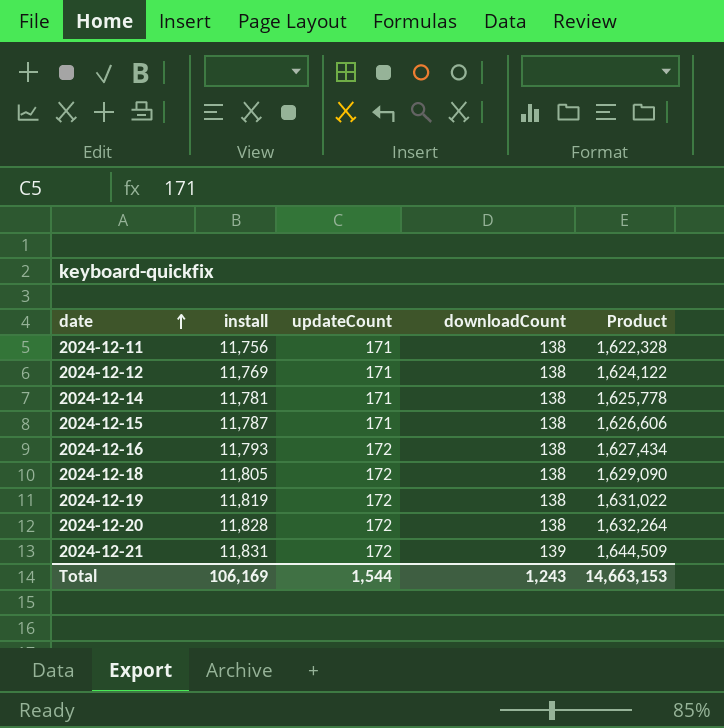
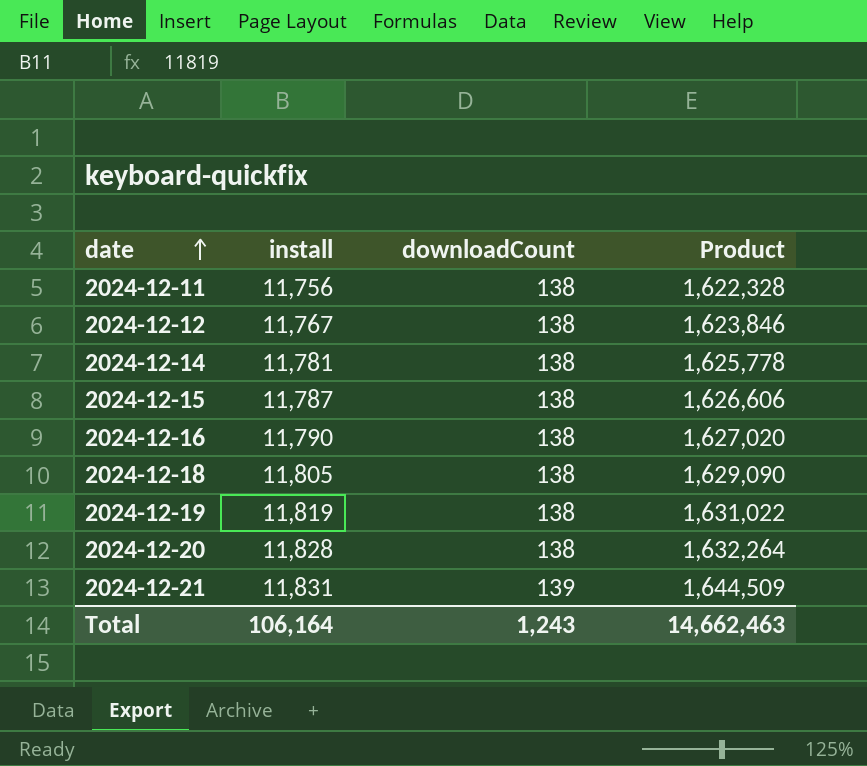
column updateCount | position: 3 -> none
2024-12-12 | install: 11,769 -> 11,767
2024-12-12 | Product: 1,624,122 -> 1,623,846
2024-12-16 | install: 11,793 -> 11,790
2024-12-16 | Product: 1,627,434 -> 1,627,020
Total | install: 106,169 -> 106,164
Total | Product: 14,663,153 -> 14,662,463

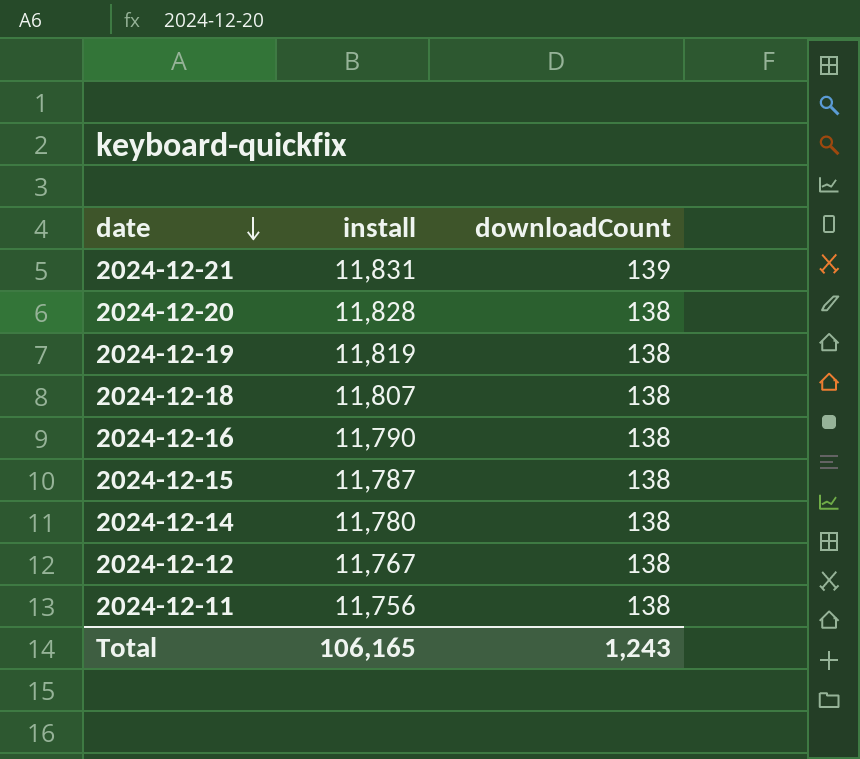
row order: date ascending -> date descending
column Product | formula: [install] * [downloadCount] -> none
2024-12-18 | install: 11,805 -> 11,807
2024-12-14 | install: 11,781 -> 11,780
Total | install: 106,164 -> 106,165

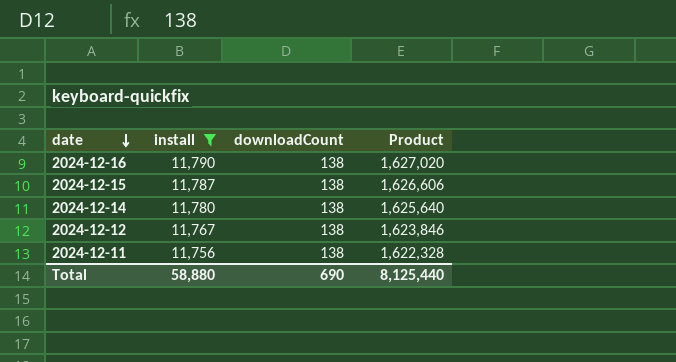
filter: none -> install <= 11,790
column Product | formula: none -> [install] * [downloadCount]
Total | install: 106,165 -> 58,880
Total | downloadCount: 1,243 -> 690

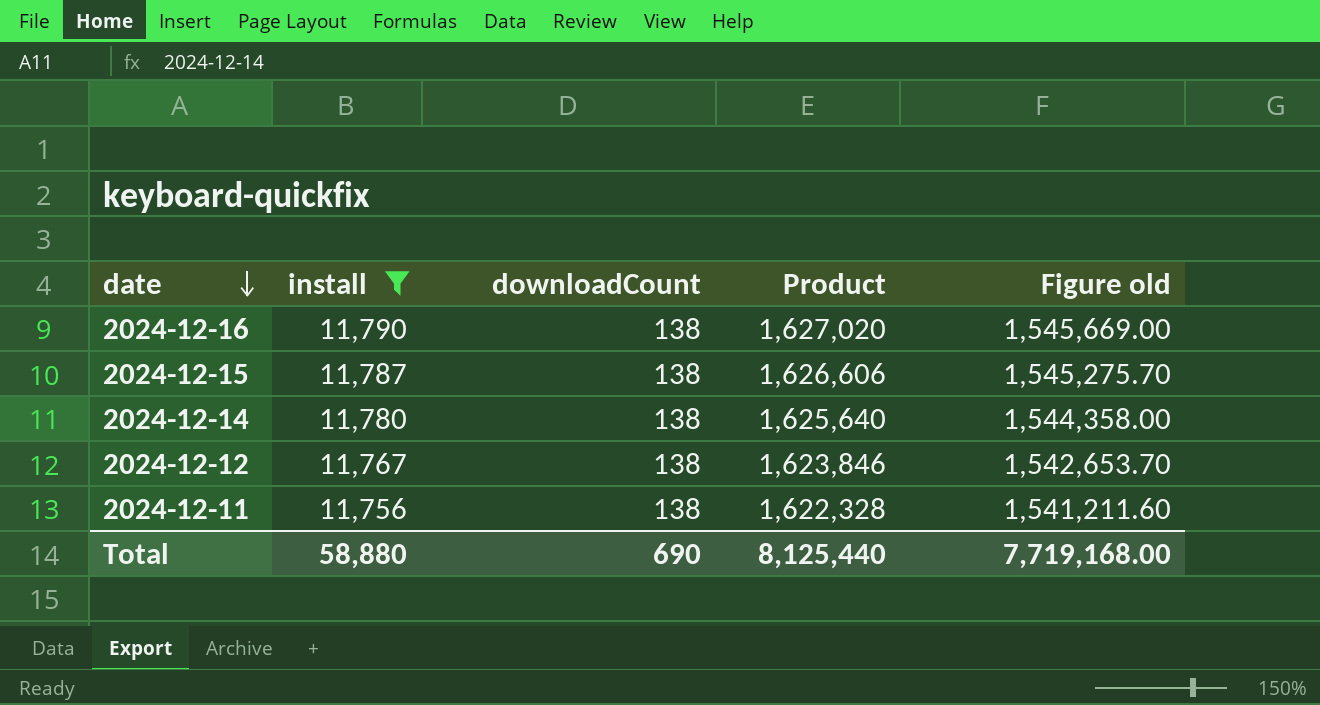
column Figure old | formula: none -> [Product] * 0.95

